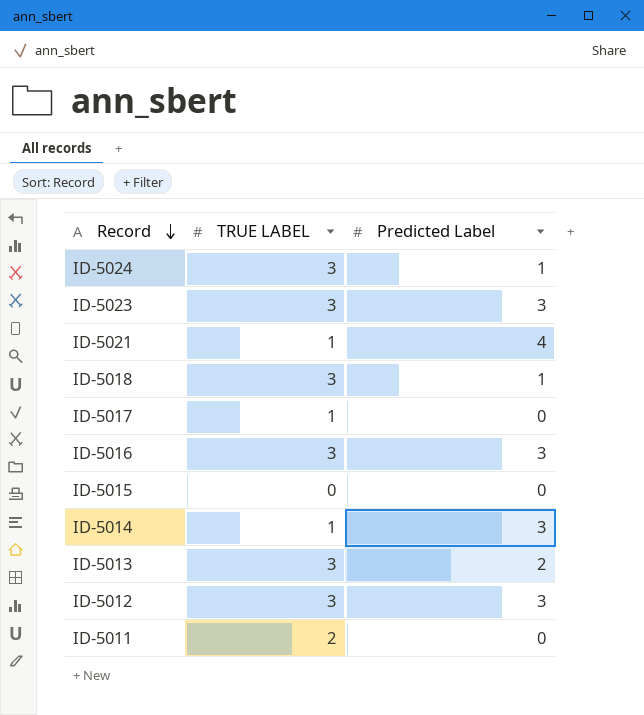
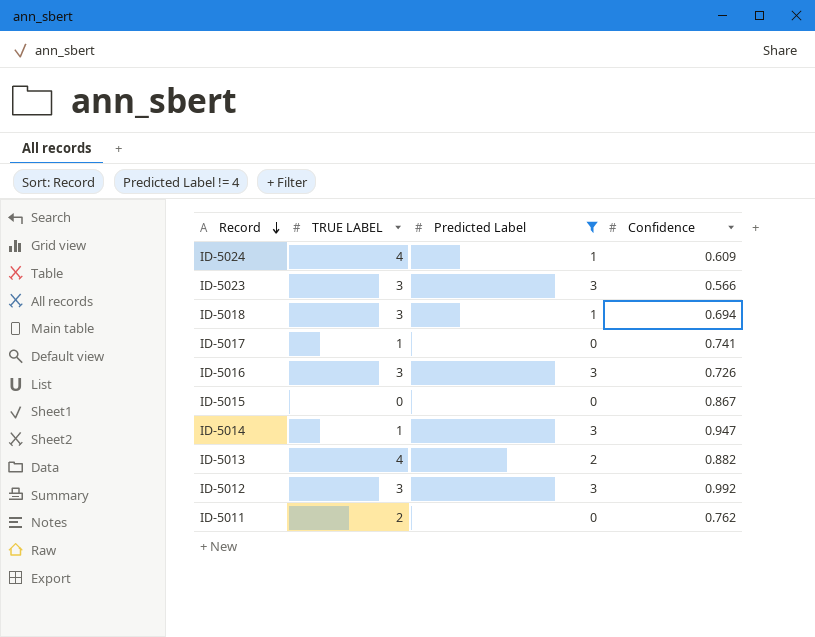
filter: none -> Predicted Label != 4
column Confidence | position: none -> 4
ID-5024 | TRUE LABEL: 3 -> 4
ID-5013 | TRUE LABEL: 3 -> 4

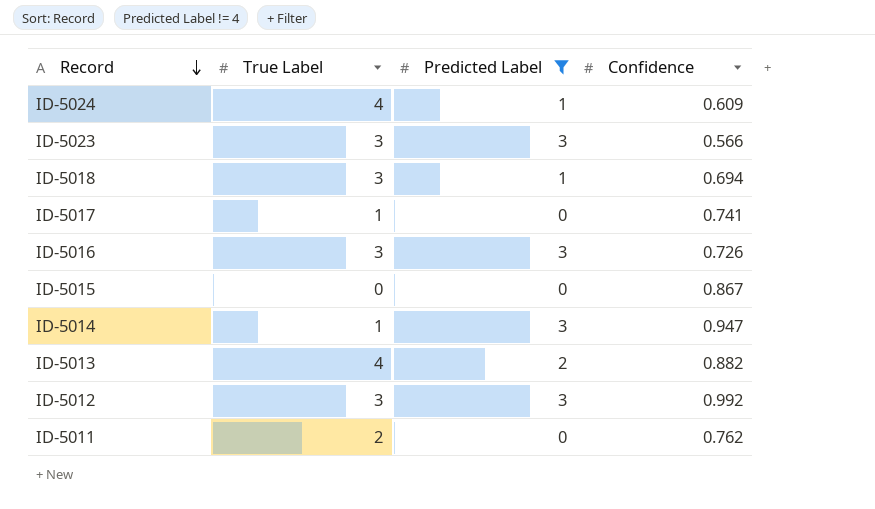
column name: TRUE LABEL -> True Label

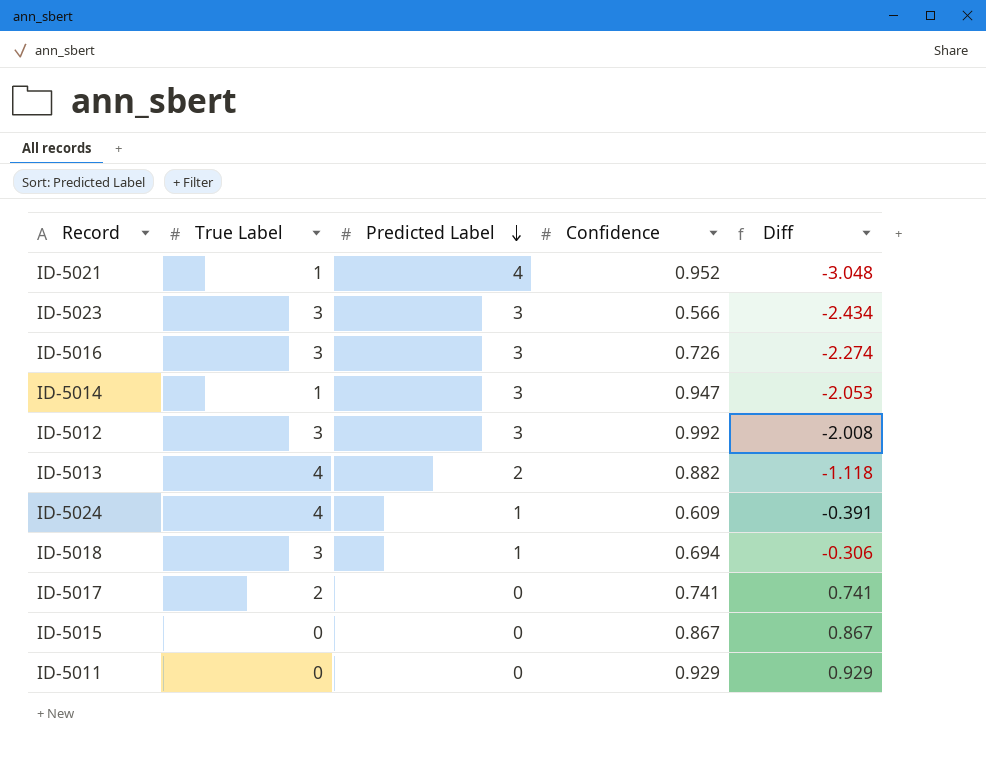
filter: Predicted Label != 4 -> none
row order: Record descending -> Predicted Label descending
column Diff | formula: none -> [Confidence] - [Predicted Label]
ID-5017 | True Label: 1 -> 2
ID-5011 | True Label: 2 -> 0
ID-5011 | Confidence: 0.762 -> 0.929

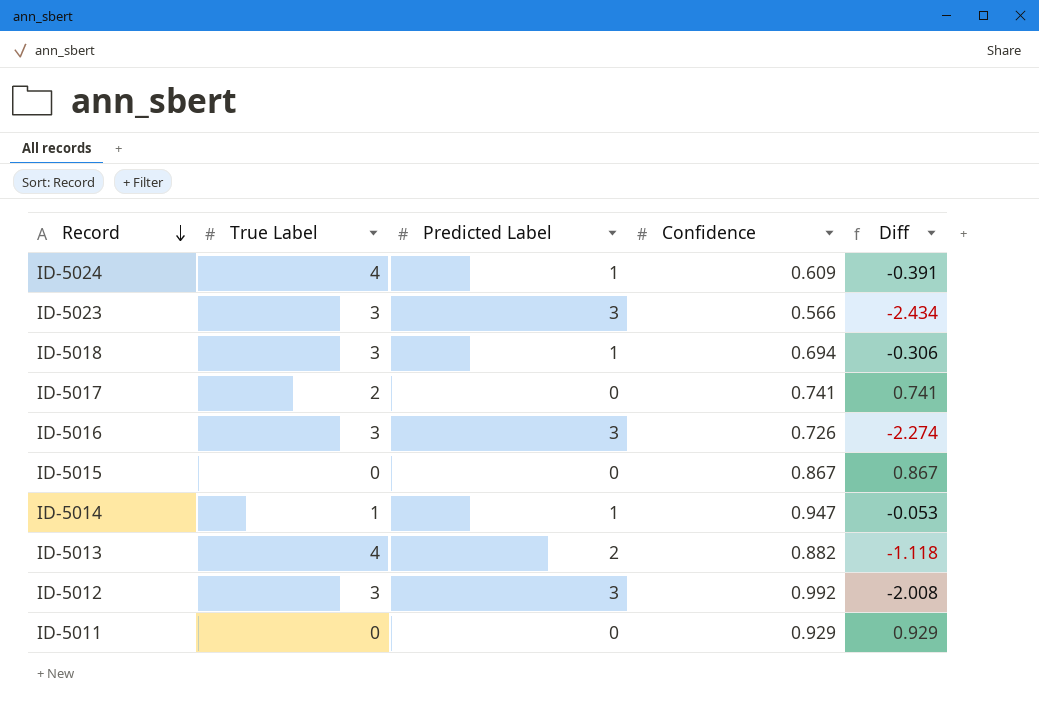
row order: Predicted Label descending -> Record descending
row ID-5021: 1 | 4 | 0.952 | -3.048 -> none
ID-5014 | Predicted Label: 3 -> 1
ID-5014 | Diff: -2.053 -> -0.053

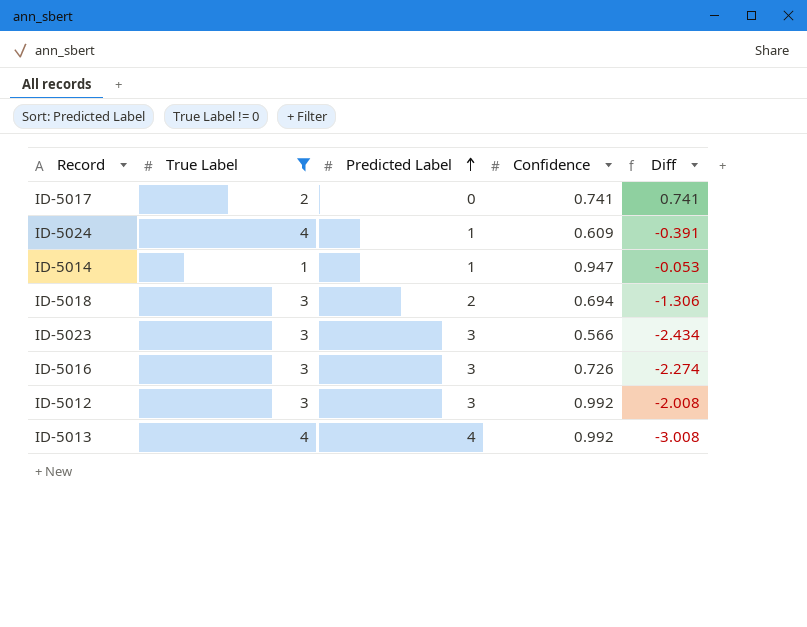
filter: none -> True Label != 0
row order: Record descending -> Predicted Label ascending
ID-5018 | Predicted Label: 1 -> 2
ID-5018 | Diff: -0.306 -> -1.306
ID-5013 | Predicted Label: 2 -> 4
ID-5013 | Confidence: 0.882 -> 0.992
ID-5013 | Diff: -1.118 -> -3.008

